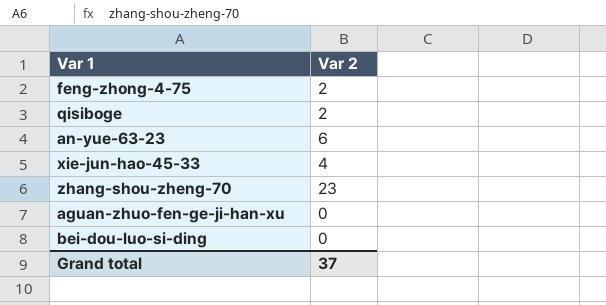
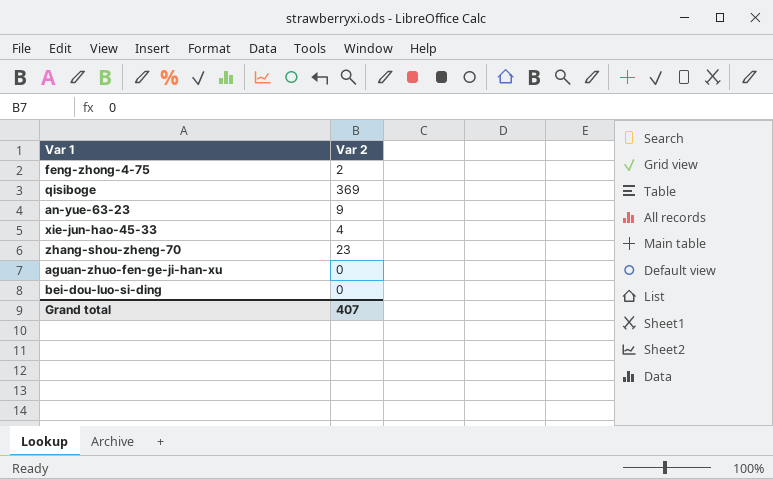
qisiboge | Var 2: 2 -> 369
an-yue-63-23 | Var 2: 6 -> 9
Grand total | Var 2: 37 -> 407

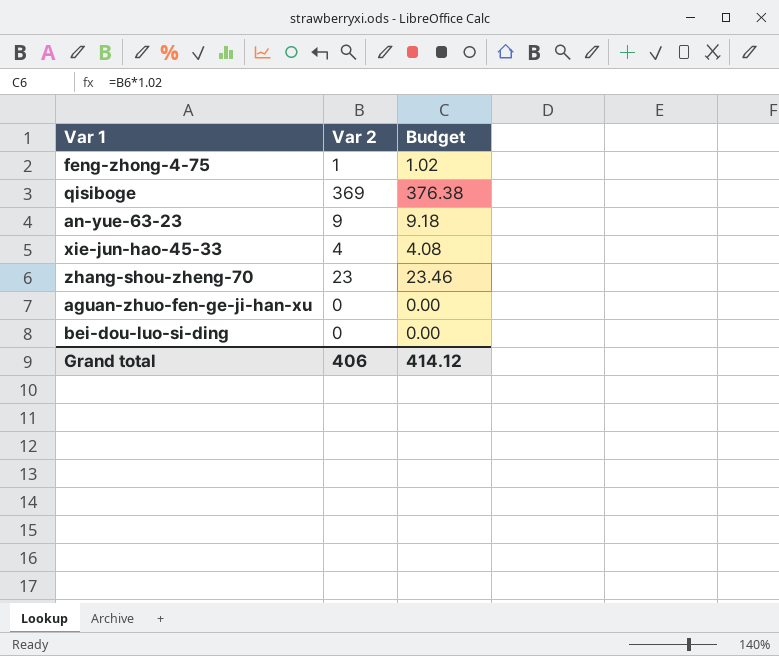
column Budget | formula: none -> [Var 2] * 1.02
feng-zhong-4-75 | Var 2: 2 -> 1
Grand total | Var 2: 407 -> 406

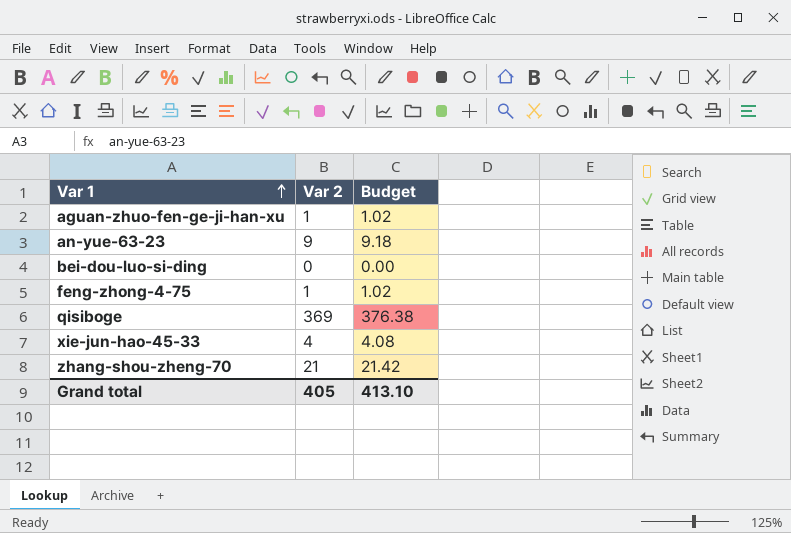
row order: none -> Var 1 ascending
aguan-zhuo-fen-ge-ji-han-xu | Var 2: 0 -> 1
aguan-zhuo-fen-ge-ji-han-xu | Budget: 0.00 -> 1.02
zhang-shou-zheng-70 | Var 2: 23 -> 21
zhang-shou-zheng-70 | Budget: 23.46 -> 21.42
Grand total | Var 2: 406 -> 405
Grand total | Budget: 414.12 -> 413.10

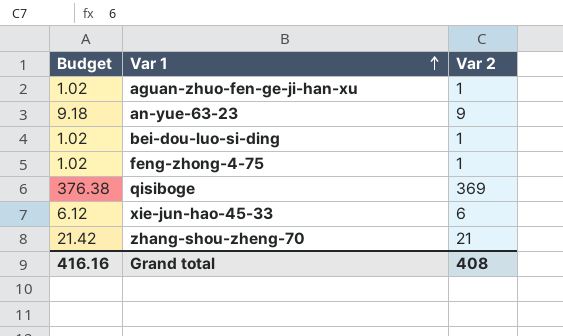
column Budget | position: 3 -> 1
bei-dou-luo-si-ding | Budget: 0.00 -> 1.02
bei-dou-luo-si-ding | Var 2: 0 -> 1
xie-jun-hao-45-33 | Budget: 4.08 -> 6.12
xie-jun-hao-45-33 | Var 2: 4 -> 6
Grand total | Budget: 413.10 -> 416.16
Grand total | Var 2: 405 -> 408

